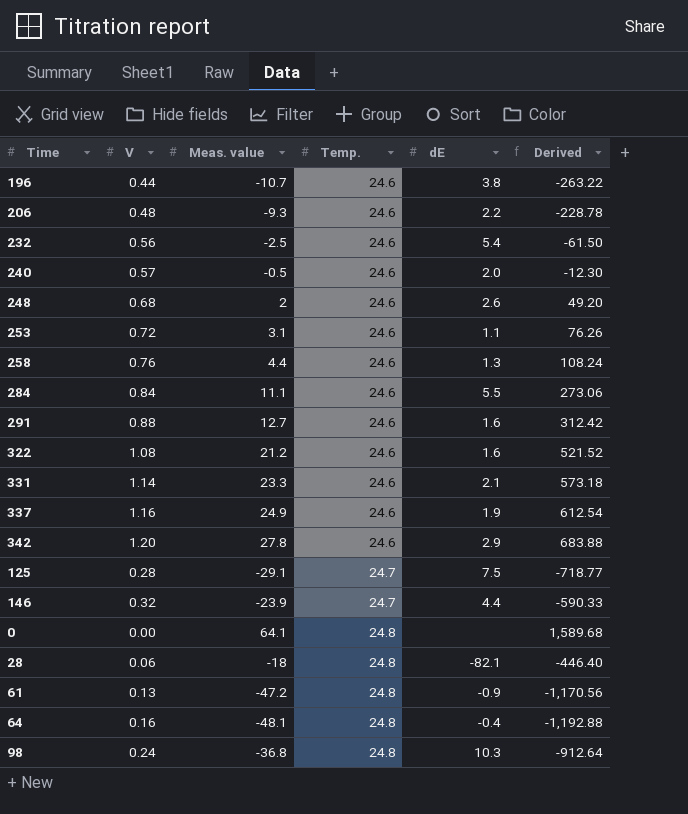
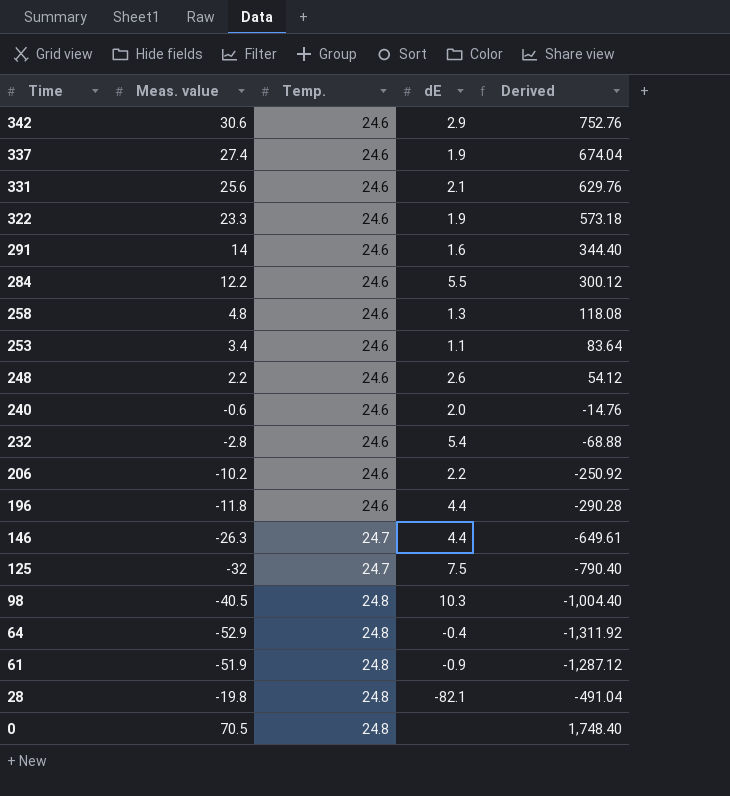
row order: Temp. ascending -> Time descending
column V | position: 2 -> none
342 | Meas. value: 27.8 -> 30.6
342 | Derived: 683.88 -> 752.76
337 | Meas. value: 24.9 -> 27.4
337 | Derived: 612.54 -> 674.04
331 | Meas. value: 23.3 -> 25.6
331 | Derived: 573.18 -> 629.76
322 | Meas. value: 21.2 -> 23.3
322 | dE: 1.6 -> 1.9
322 | Derived: 521.52 -> 573.18
291 | Meas. value: 12.7 -> 14
291 | Derived: 312.42 -> 344.40
284 | Meas. value: 11.1 -> 12.2
284 | Derived: 273.06 -> 300.12
258 | Meas. value: 4.4 -> 4.8
258 | Derived: 108.24 -> 118.08
253 | Meas. value: 3.1 -> 3.4
253 | Derived: 76.26 -> 83.64
248 | Meas. value: 2 -> 2.2
248 | Derived: 49.20 -> 54.12
240 | Meas. value: -0.5 -> -0.6
240 | Derived: -12.30 -> -14.76
232 | Meas. value: -2.5 -> -2.8
232 | Derived: -61.50 -> -68.88
206 | Meas. value: -9.3 -> -10.2
206 | Derived: -228.78 -> -250.92
196 | Meas. value: -10.7 -> -11.8
196 | dE: 3.8 -> 4.4
196 | Derived: -263.22 -> -290.28
146 | Meas. value: -23.9 -> -26.3
146 | Derived: -590.33 -> -649.61
125 | Meas. value: -29.1 -> -32
125 | Derived: -718.77 -> -790.40
98 | Meas. value: -36.8 -> -40.5
98 | Derived: -912.64 -> -1,004.40
64 | Meas. value: -48.1 -> -52.9
64 | Derived: -1,192.88 -> -1,311.92
61 | Meas. value: -47.2 -> -51.9
61 | Derived: -1,170.56 -> -1,287.12
28 | Meas. value: -18 -> -19.8
28 | Derived: -446.40 -> -491.04
0 | Meas. value: 64.1 -> 70.5
0 | Derived: 1,589.68 -> 1,748.40

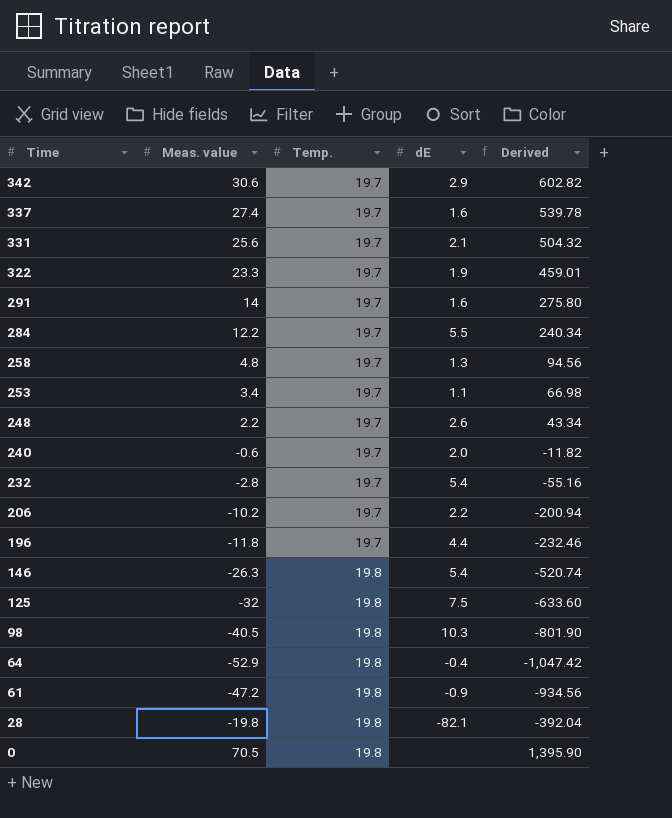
342 | Temp.: 24.6 -> 19.7
342 | Derived: 752.76 -> 602.82
337 | Temp.: 24.6 -> 19.7
337 | dE: 1.9 -> 1.6
337 | Derived: 674.04 -> 539.78
331 | Temp.: 24.6 -> 19.7
331 | Derived: 629.76 -> 504.32
322 | Temp.: 24.6 -> 19.7
322 | Derived: 573.18 -> 459.01
291 | Temp.: 24.6 -> 19.7
291 | Derived: 344.40 -> 275.80
284 | Temp.: 24.6 -> 19.7
284 | Derived: 300.12 -> 240.34
258 | Temp.: 24.6 -> 19.7
258 | Derived: 118.08 -> 94.56
253 | Temp.: 24.6 -> 19.7
253 | Derived: 83.64 -> 66.98
248 | Temp.: 24.6 -> 19.7
248 | Derived: 54.12 -> 43.34
240 | Temp.: 24.6 -> 19.7
240 | Derived: -14.76 -> -11.82
232 | Temp.: 24.6 -> 19.7
232 | Derived: -68.88 -> -55.16
206 | Temp.: 24.6 -> 19.7
206 | Derived: -250.92 -> -200.94
196 | Temp.: 24.6 -> 19.7
196 | Derived: -290.28 -> -232.46
146 | Temp.: 24.7 -> 19.8
146 | dE: 4.4 -> 5.4
146 | Derived: -649.61 -> -520.74
125 | Temp.: 24.7 -> 19.8
125 | Derived: -790.40 -> -633.60
98 | Temp.: 24.8 -> 19.8
98 | Derived: -1,004.40 -> -801.90
64 | Temp.: 24.8 -> 19.8
64 | Derived: -1,311.92 -> -1,047.42
61 | Meas. value: -51.9 -> -47.2
61 | Temp.: 24.8 -> 19.8
61 | Derived: -1,287.12 -> -934.56
28 | Temp.: 24.8 -> 19.8
28 | Derived: -491.04 -> -392.04
0 | Temp.: 24.8 -> 19.8
0 | Derived: 1,748.40 -> 1,395.90

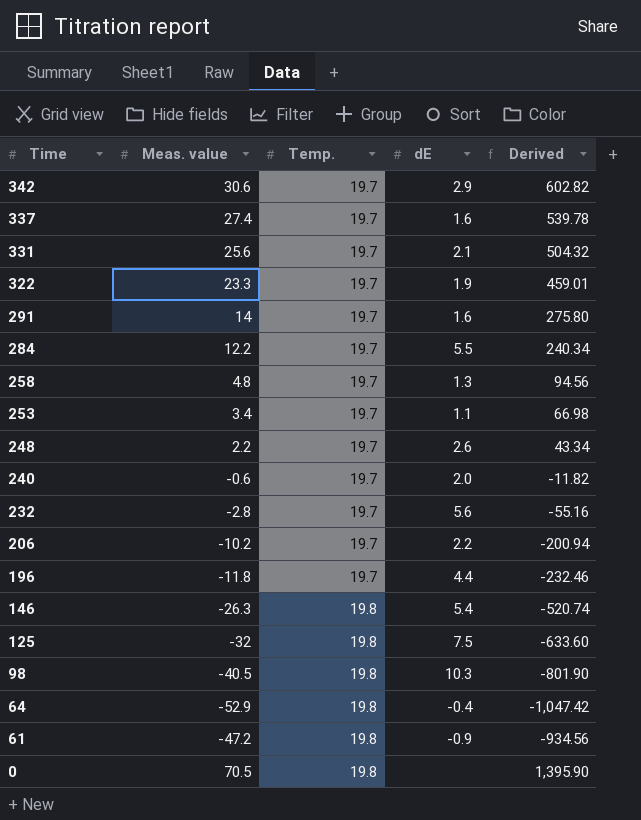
row 28: -19.8 | 19.8 | -82.1 | -392.04 -> none
232 | dE: 5.4 -> 5.6

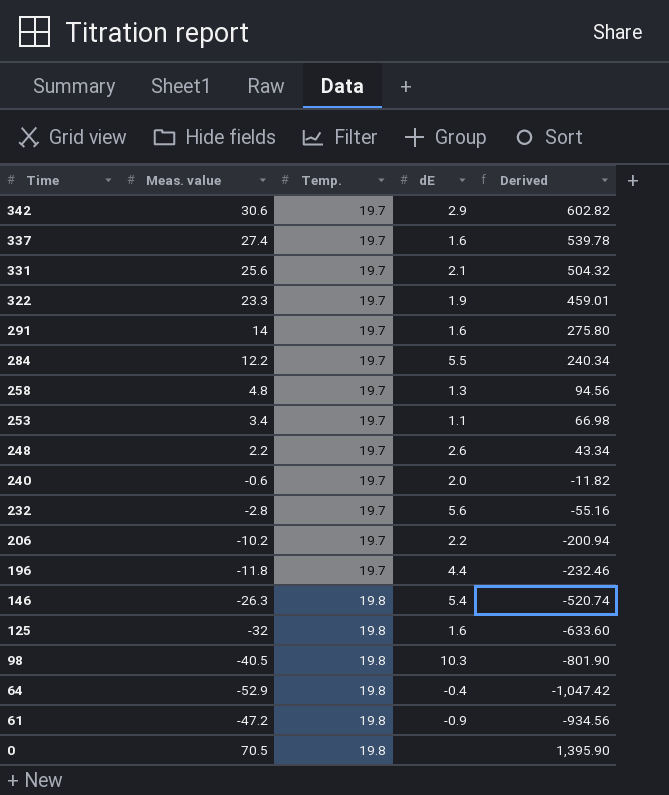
125 | dE: 7.5 -> 1.6

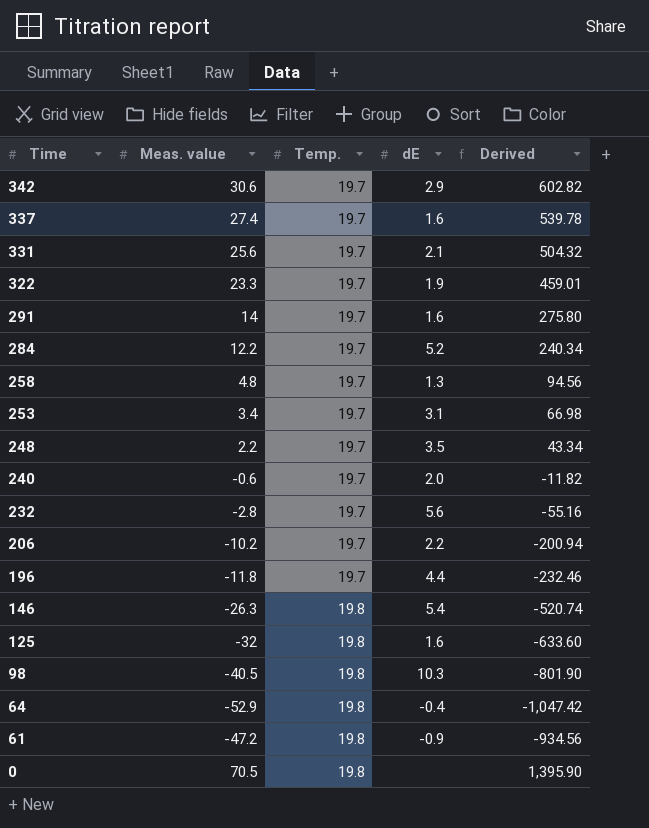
284 | dE: 5.5 -> 5.2
253 | dE: 1.1 -> 3.1
248 | dE: 2.6 -> 3.5

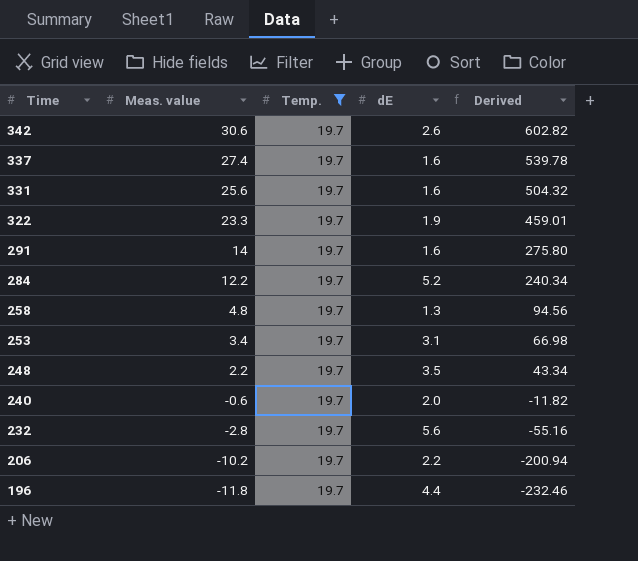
filter: none -> Temp. = 19.7
342 | dE: 2.9 -> 2.6
331 | dE: 2.1 -> 1.6

